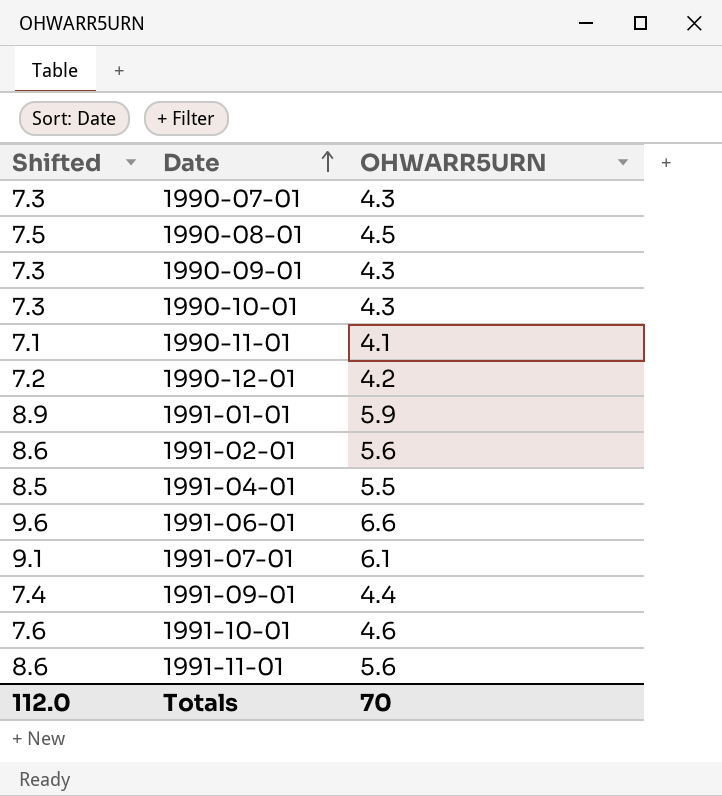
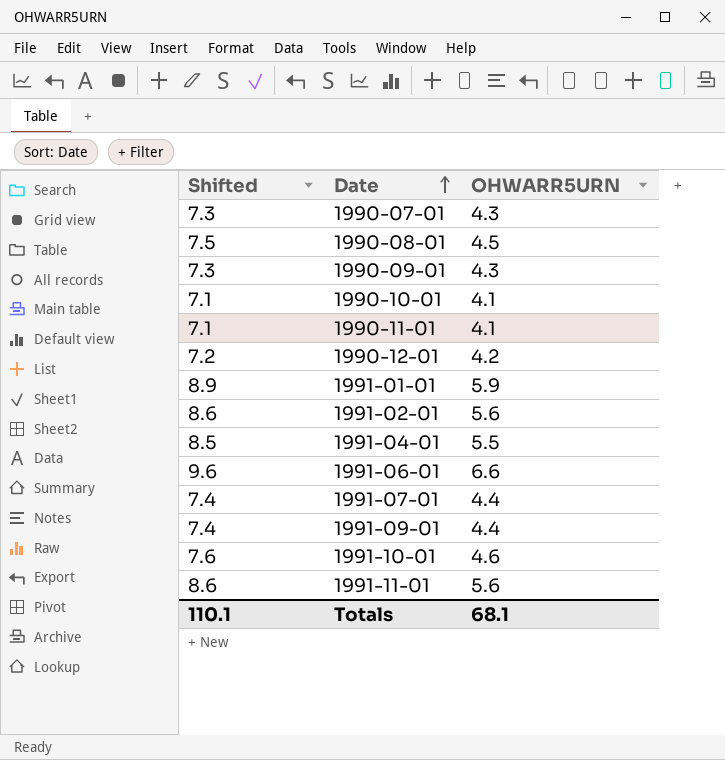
1990-10-01 | Shifted: 7.3 -> 7.1
1990-10-01 | OHWARR5URN: 4.3 -> 4.1
1991-07-01 | Shifted: 9.1 -> 7.4
1991-07-01 | OHWARR5URN: 6.1 -> 4.4
Totals | Shifted: 112.0 -> 110.1
Totals | OHWARR5URN: 70 -> 68.1

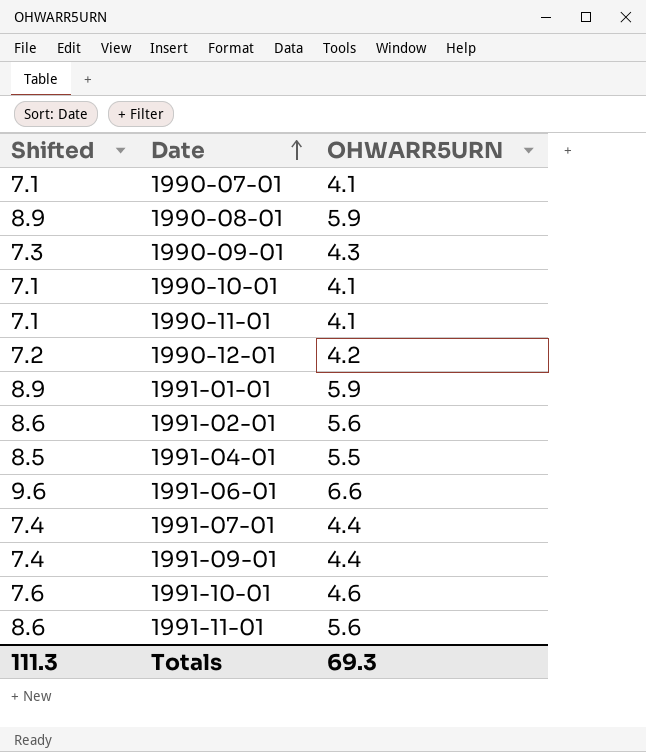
1990-07-01 | Shifted: 7.3 -> 7.1
1990-07-01 | OHWARR5URN: 4.3 -> 4.1
1990-08-01 | Shifted: 7.5 -> 8.9
1990-08-01 | OHWARR5URN: 4.5 -> 5.9
Totals | Shifted: 110.1 -> 111.3
Totals | OHWARR5URN: 68.1 -> 69.3

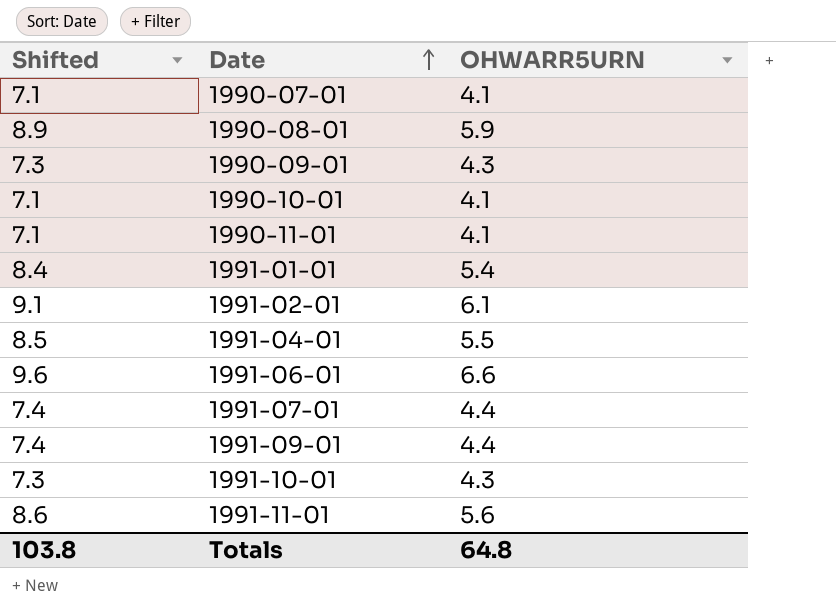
row 1990-12-01: 7.2 | 4.2 -> none
1991-01-01 | Shifted: 8.9 -> 8.4
1991-01-01 | OHWARR5URN: 5.9 -> 5.4
1991-02-01 | Shifted: 8.6 -> 9.1
1991-02-01 | OHWARR5URN: 5.6 -> 6.1
1991-10-01 | Shifted: 7.6 -> 7.3
1991-10-01 | OHWARR5URN: 4.6 -> 4.3
Totals | Shifted: 111.3 -> 103.8
Totals | OHWARR5URN: 69.3 -> 64.8

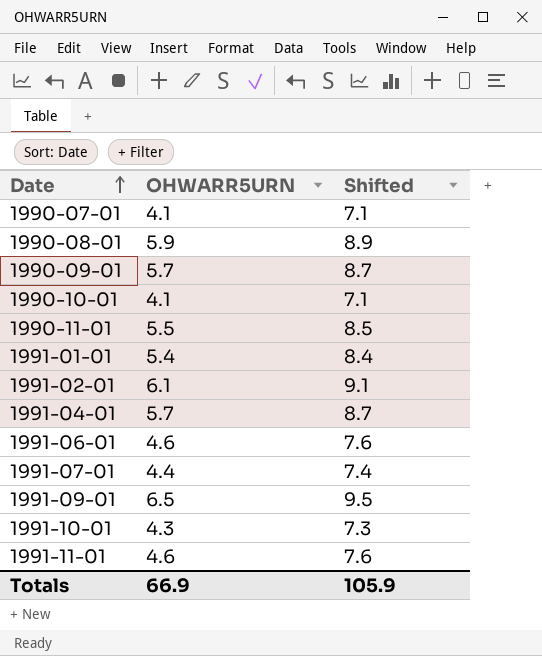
column Shifted | position: 1 -> 3
1990-09-01 | OHWARR5URN: 4.3 -> 5.7
1990-09-01 | Shifted: 7.3 -> 8.7
1990-11-01 | OHWARR5URN: 4.1 -> 5.5
1990-11-01 | Shifted: 7.1 -> 8.5
1991-04-01 | OHWARR5URN: 5.5 -> 5.7
1991-04-01 | Shifted: 8.5 -> 8.7
1991-06-01 | OHWARR5URN: 6.6 -> 4.6
1991-06-01 | Shifted: 9.6 -> 7.6
1991-09-01 | OHWARR5URN: 4.4 -> 6.5
1991-09-01 | Shifted: 7.4 -> 9.5
1991-11-01 | OHWARR5URN: 5.6 -> 4.6
1991-11-01 | Shifted: 8.6 -> 7.6
Totals | OHWARR5URN: 64.8 -> 66.9
Totals | Shifted: 103.8 -> 105.9

